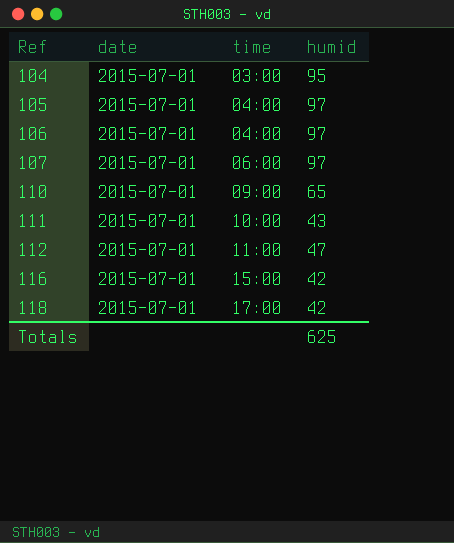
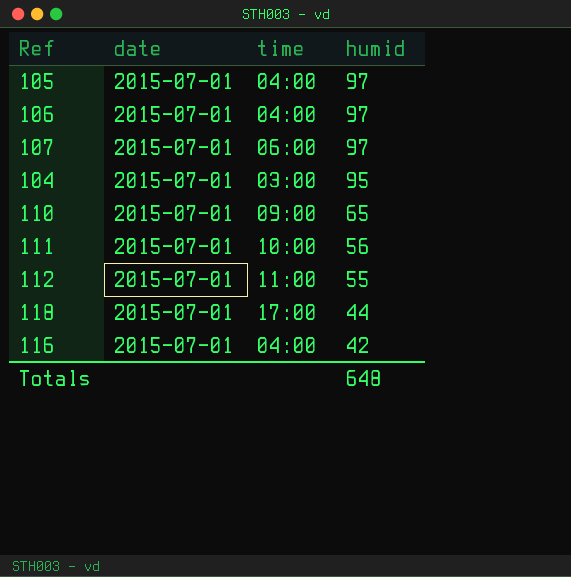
row order: Ref ascending -> humid descending
111 | humid: 43 -> 56
112 | humid: 47 -> 55
118 | humid: 42 -> 44
116 | time: 15:00 -> 04:00
Totals | humid: 625 -> 648

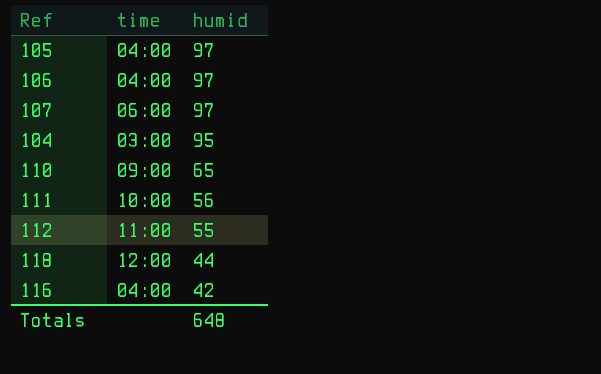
column date | position: 2 -> none
118 | time: 17:00 -> 12:00

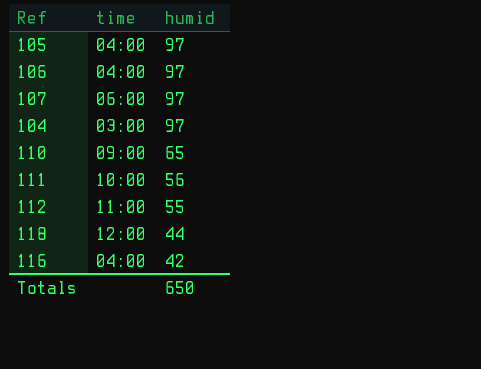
104 | humid: 95 -> 97
Totals | humid: 648 -> 650

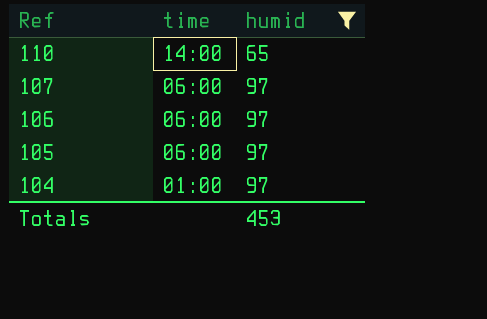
filter: none -> humid >= 65
row order: humid descending -> Ref descending
110 | time: 09:00 -> 14:00
106 | time: 04:00 -> 06:00
105 | time: 04:00 -> 06:00
104 | time: 03:00 -> 01:00
Totals | humid: 650 -> 453

